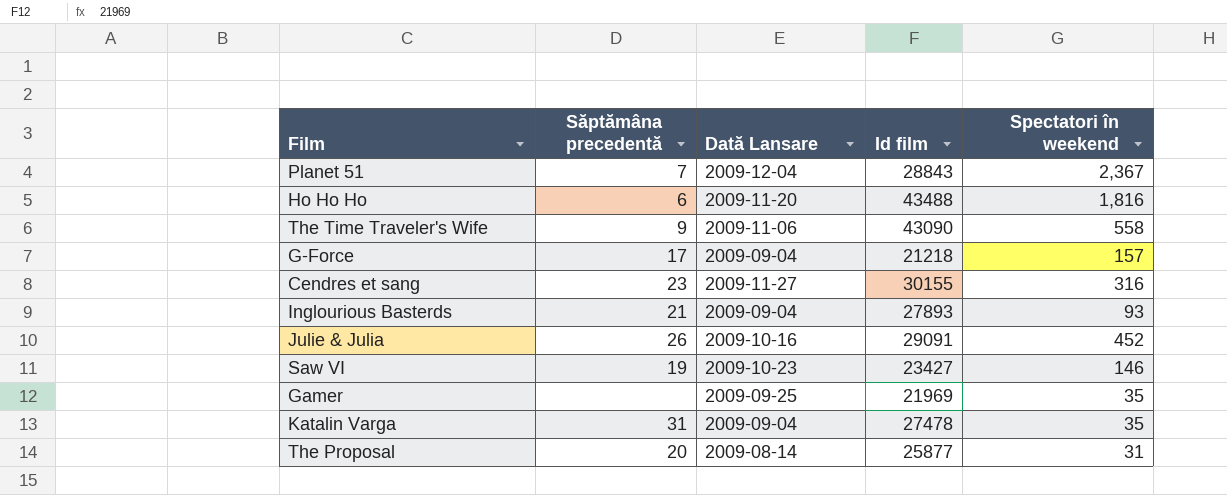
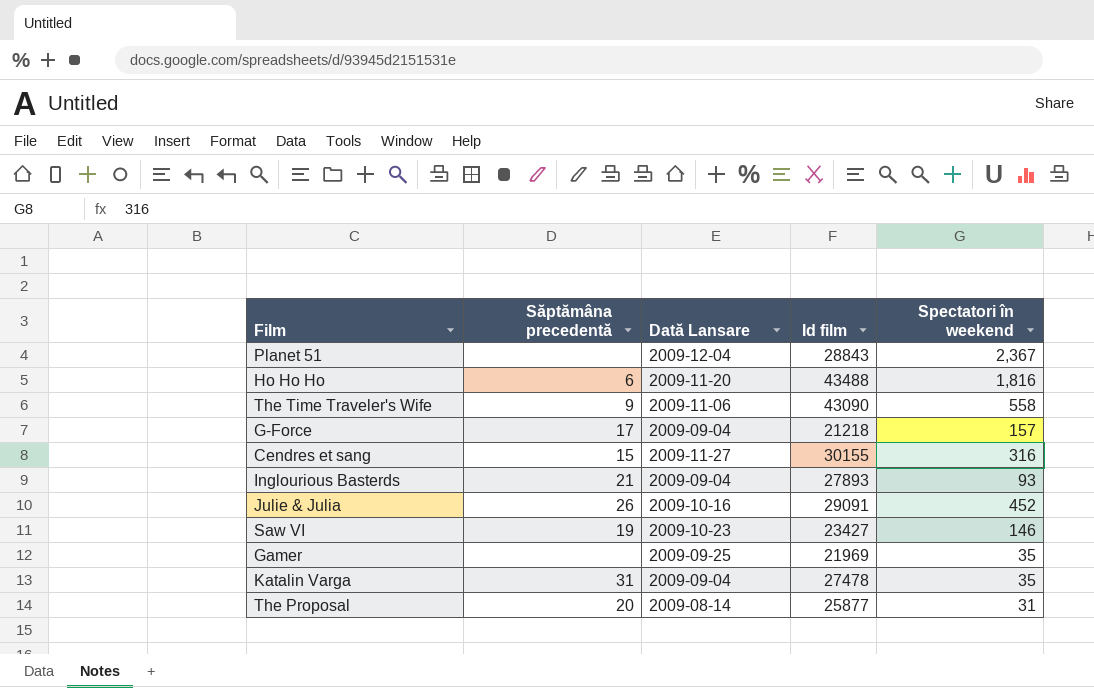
Planet 51 | Săptămâna precedentă: 7 -> none
Cendres et sang | Săptămâna precedentă: 23 -> 15

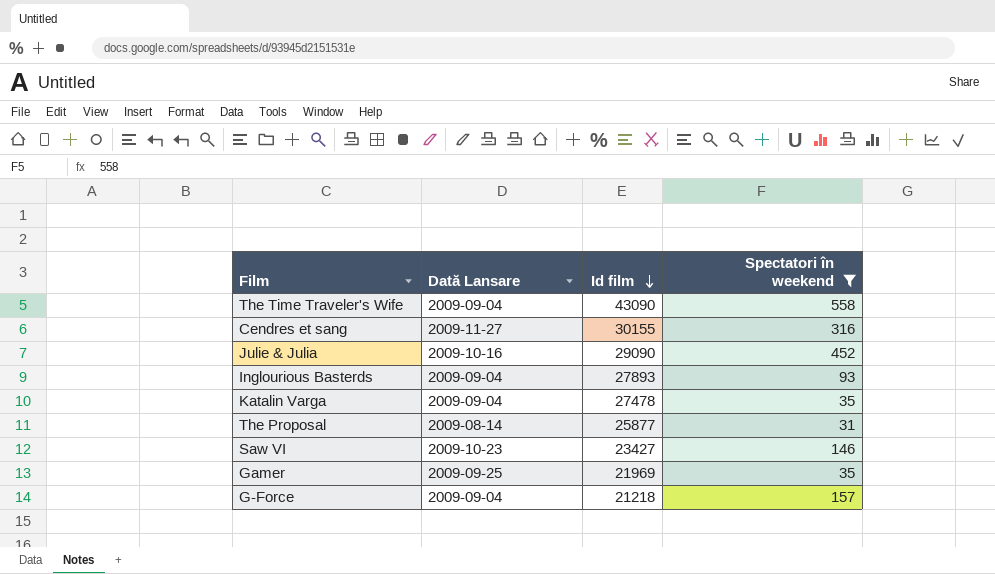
filter: none -> Spectatori în weekend <= 558
row order: none -> Id film descending
column Săptămâna precedentă | position: 2 -> none
The Time Traveler's Wife | Dată Lansare: 2009-11-06 -> 2009-09-04
Julie & Julia | Id film: 29091 -> 29090

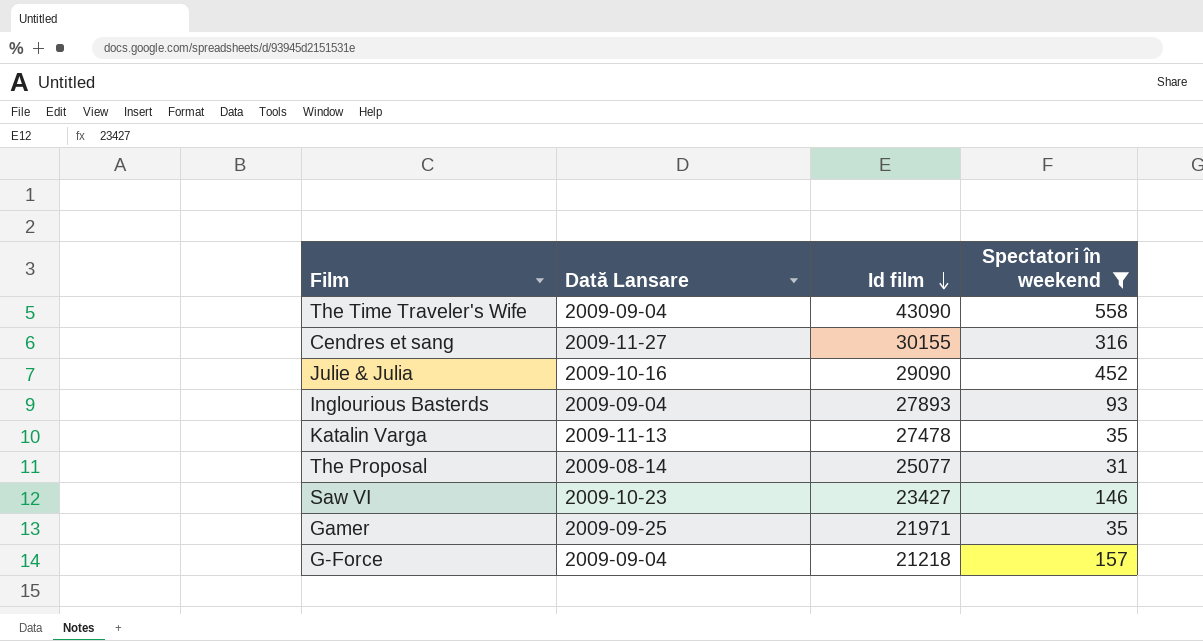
Katalin Varga | Dată Lansare: 2009-09-04 -> 2009-11-13
The Proposal | Id film: 25877 -> 25077
Gamer | Id film: 21969 -> 21971

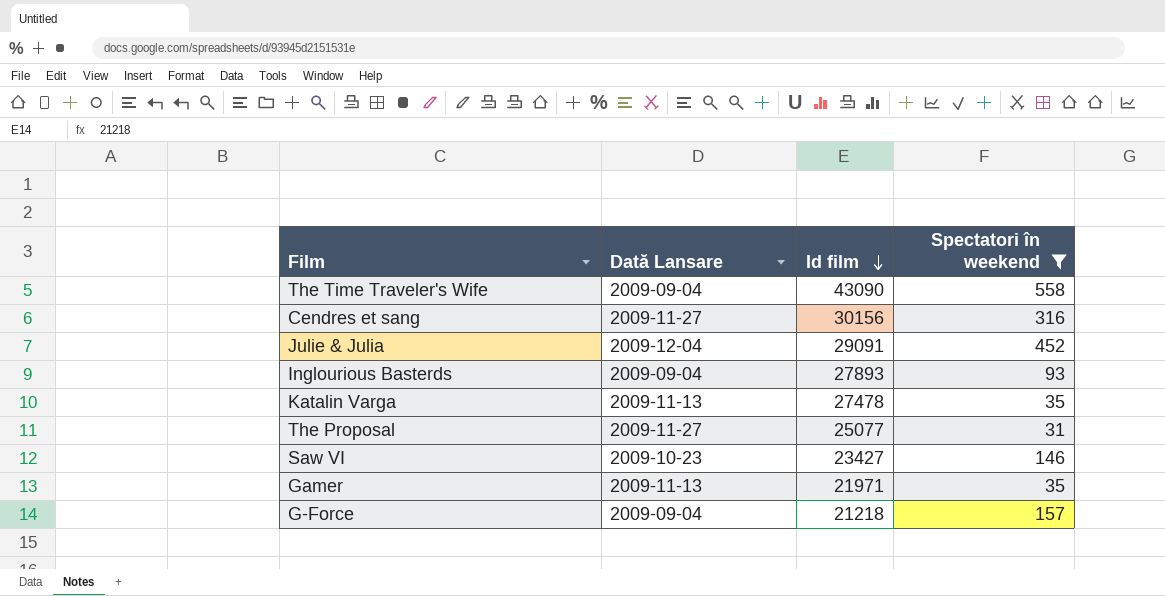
Cendres et sang | Id film: 30155 -> 30156
Julie & Julia | Dată Lansare: 2009-10-16 -> 2009-12-04
Julie & Julia | Id film: 29090 -> 29091
The Proposal | Dată Lansare: 2009-08-14 -> 2009-11-27
Gamer | Dată Lansare: 2009-09-25 -> 2009-11-13

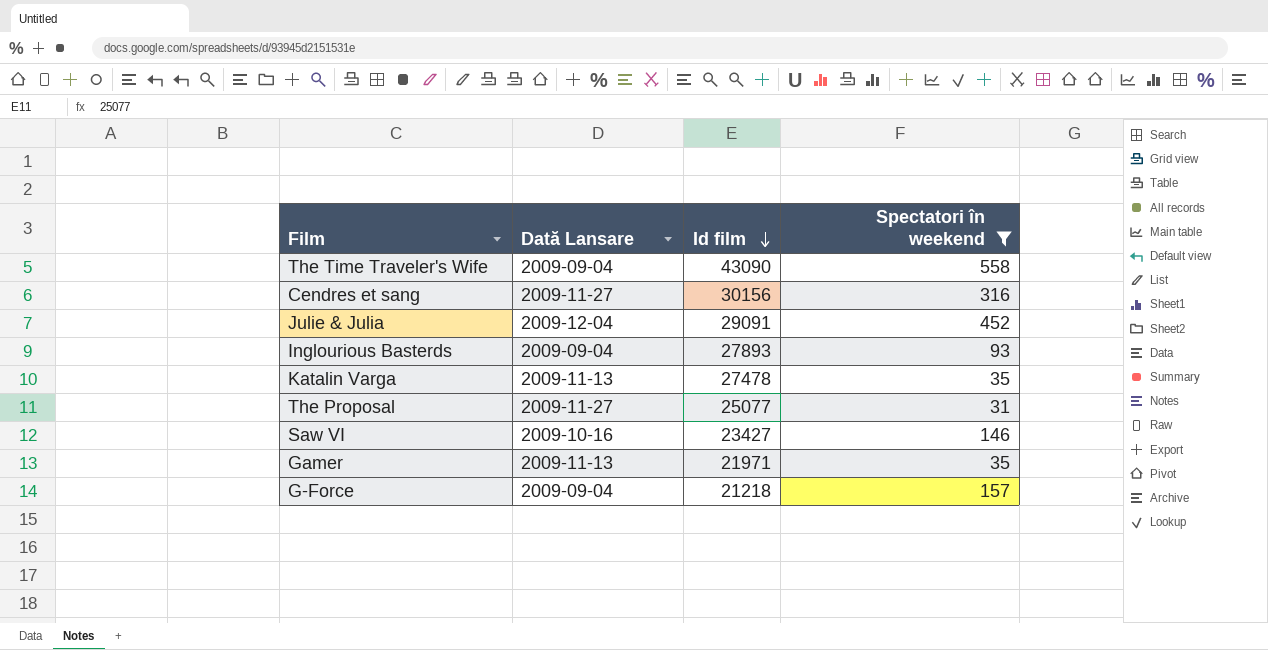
Saw VI | Dată Lansare: 2009-10-23 -> 2009-10-16

